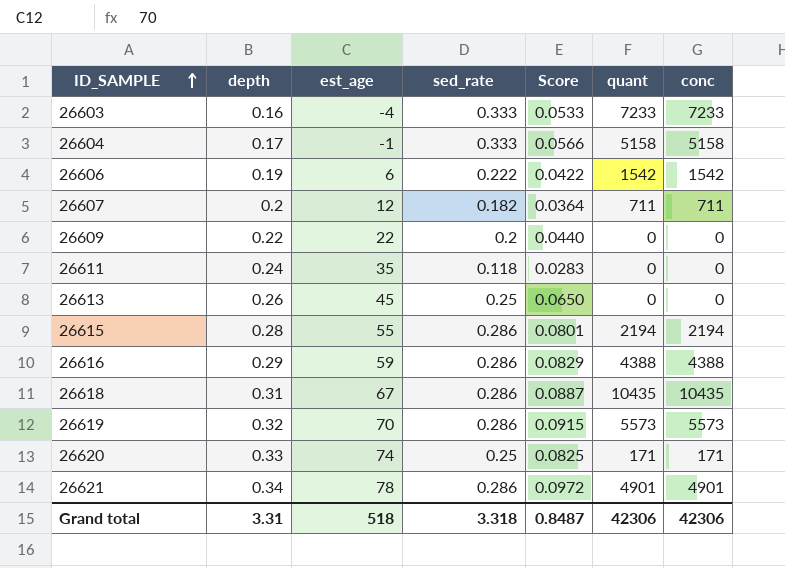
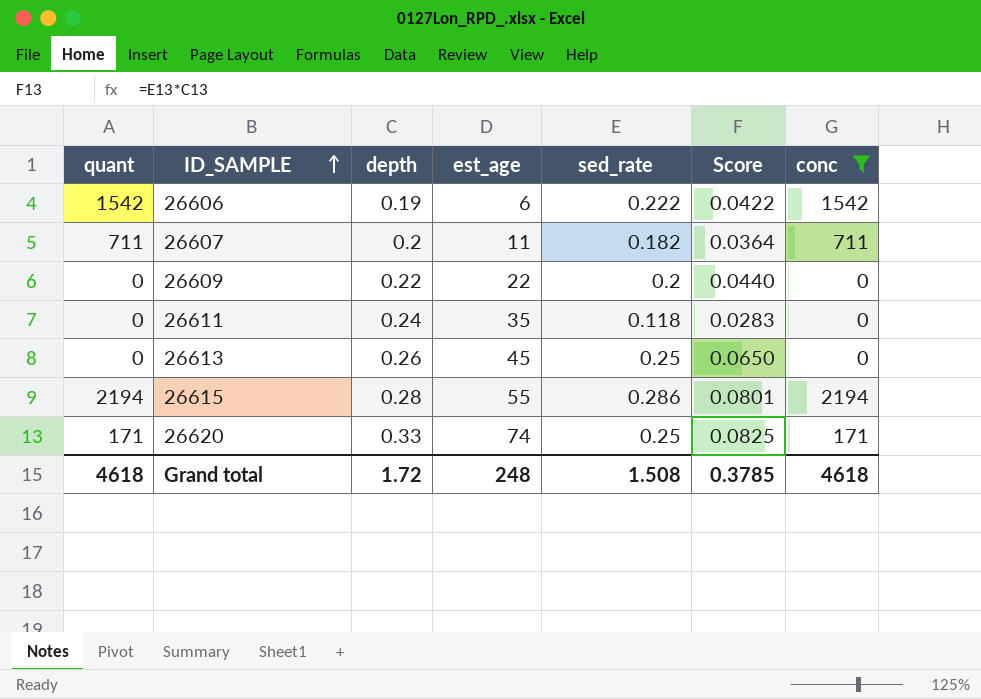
filter: none -> conc <= 2194
column quant | position: 6 -> 1
26607 | est_age: 12 -> 11
Grand total | quant: 42306 -> 4618
Grand total | depth: 3.31 -> 1.72
Grand total | est_age: 518 -> 248
Grand total | sed_rate: 3.318 -> 1.508
Grand total | Score: 0.8487 -> 0.3785
Grand total | conc: 42306 -> 4618

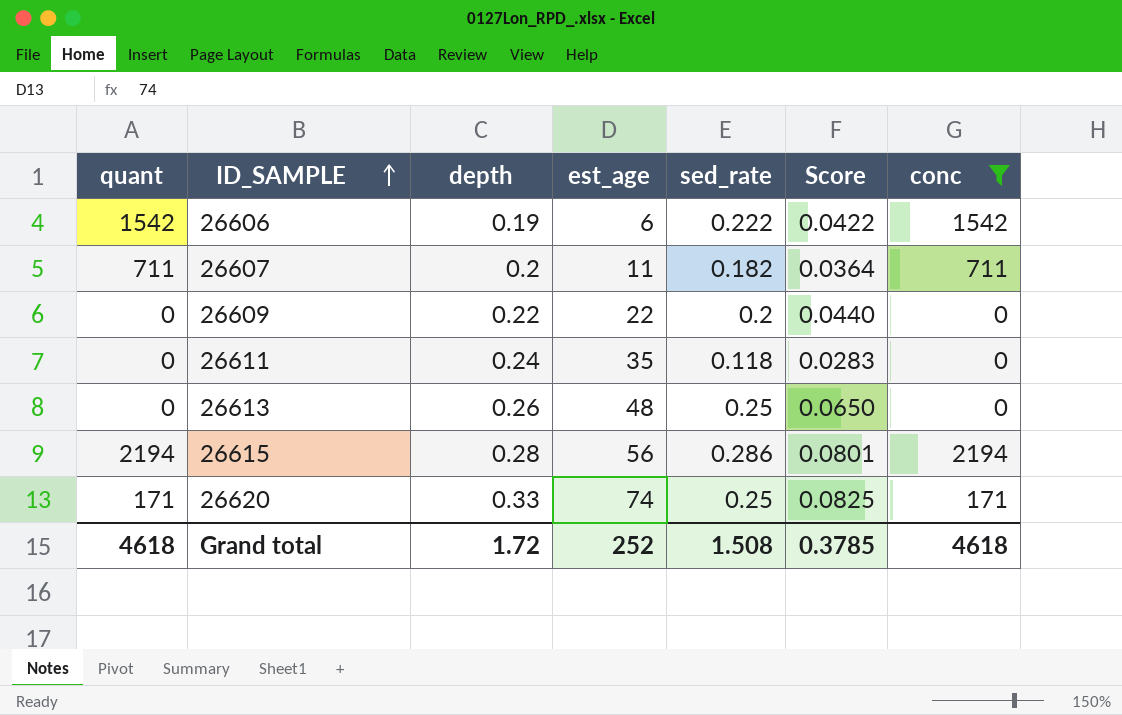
26613 | est_age: 45 -> 48
26615 | est_age: 55 -> 56
Grand total | est_age: 248 -> 252

